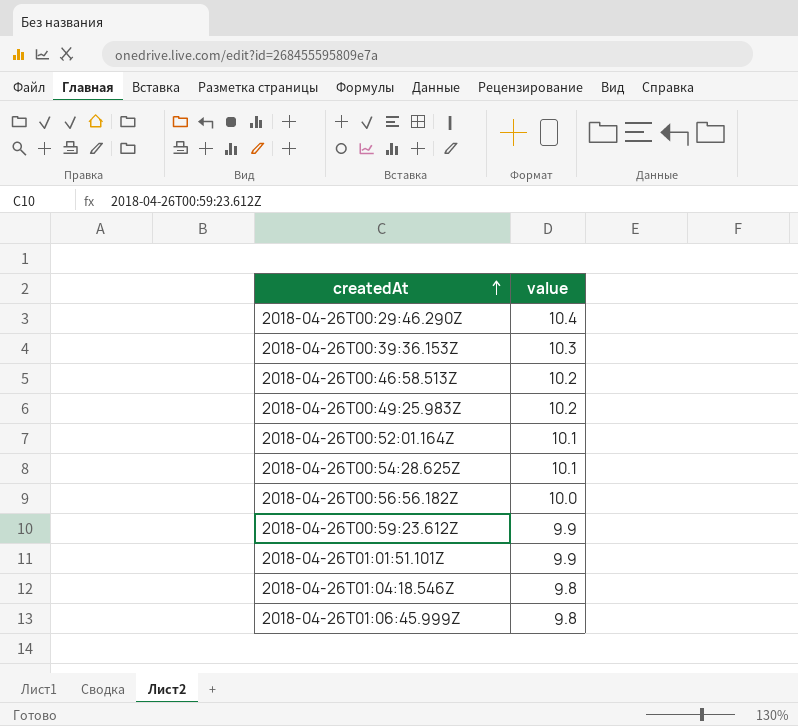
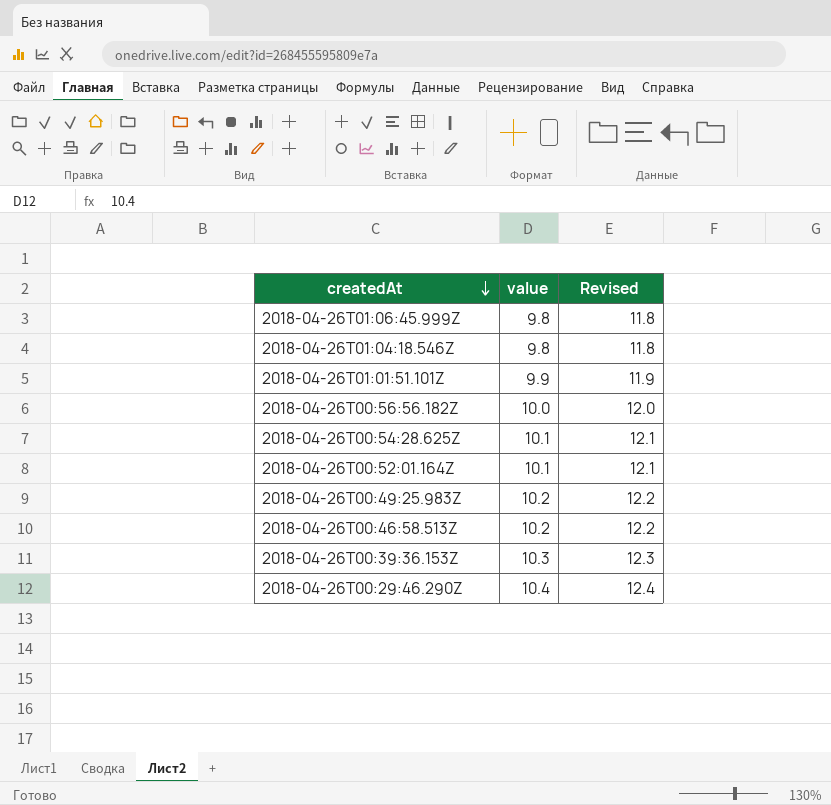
row order: createdAt ascending -> createdAt descending
column Revised | formula: none -> [value] + 2
row 2018-04-26T00:59:23.612Z: 9.9 -> none

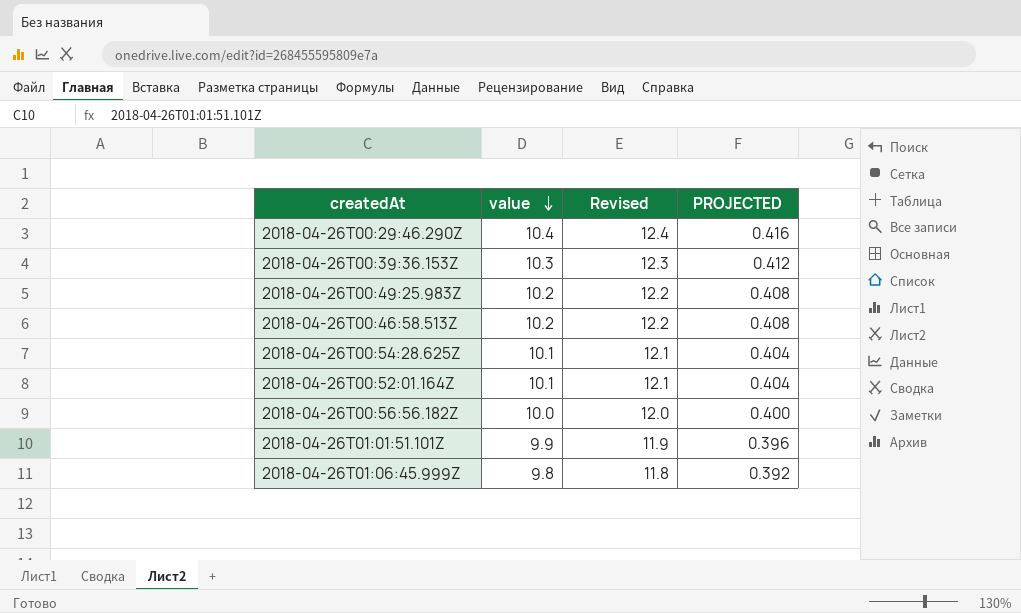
row order: createdAt descending -> value descending
column PROJECTED | formula: none -> [value] * 0.04
row 2018-04-26T01:04:18.546Z: 9.8 | 11.8 -> none

